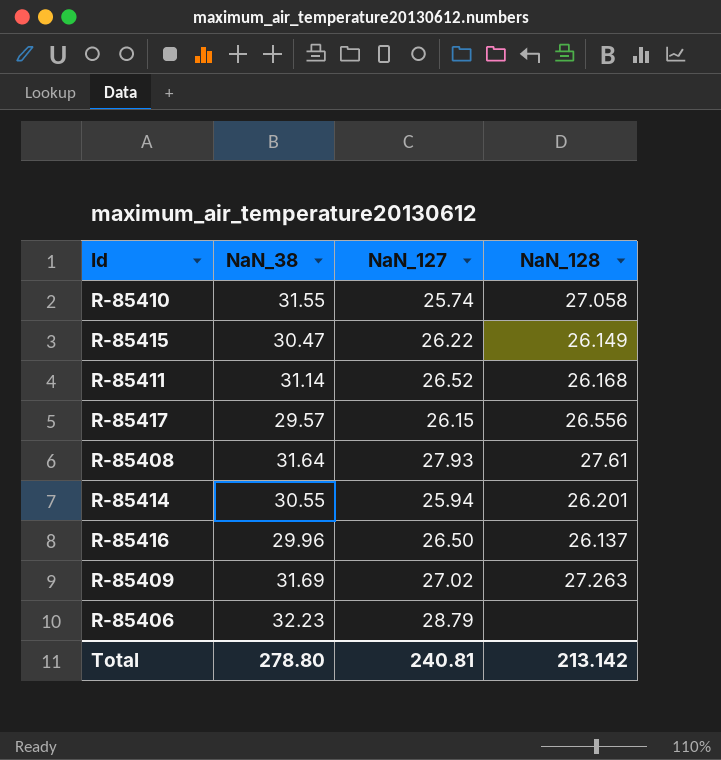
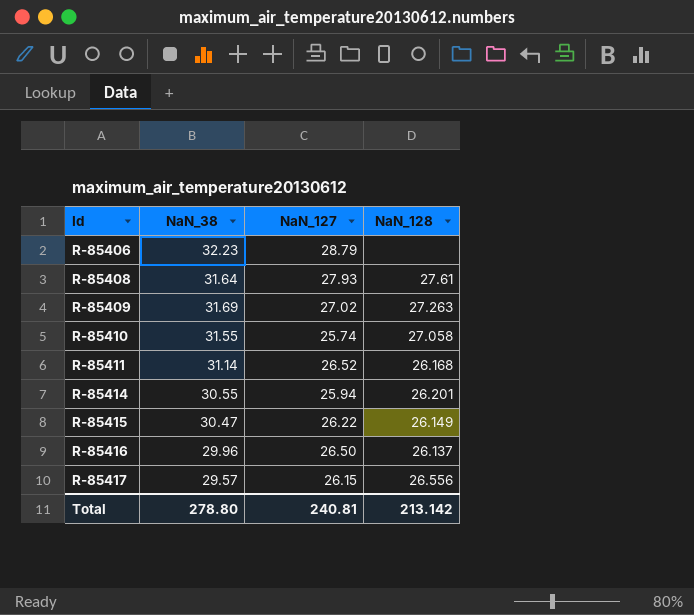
row order: none -> Id ascending

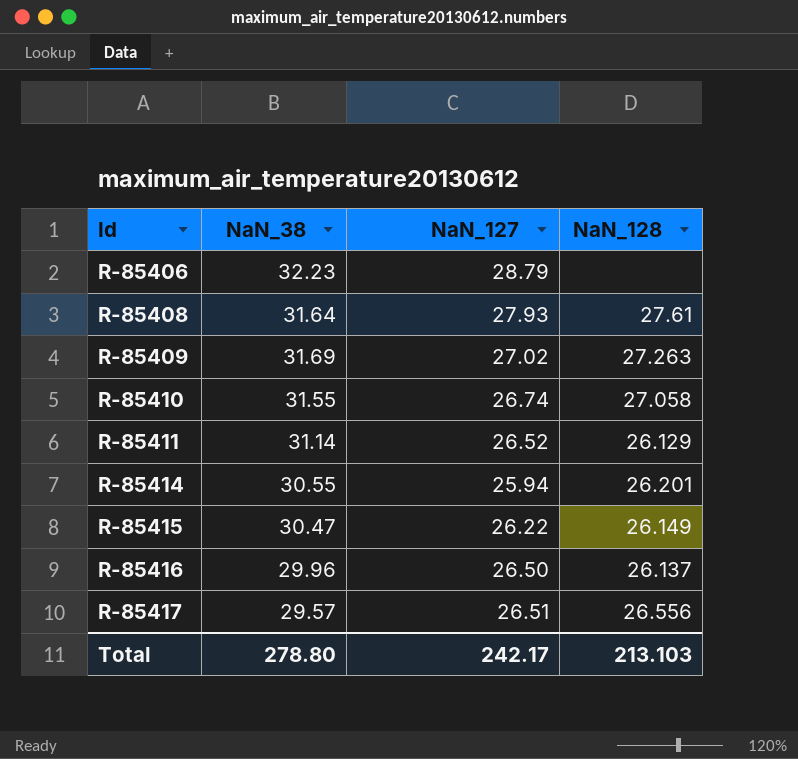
R-85410 | NaN_127: 25.74 -> 26.74
R-85411 | NaN_128: 26.168 -> 26.129
R-85417 | NaN_127: 26.15 -> 26.51
Total | NaN_127: 240.81 -> 242.17
Total | NaN_128: 213.142 -> 213.103

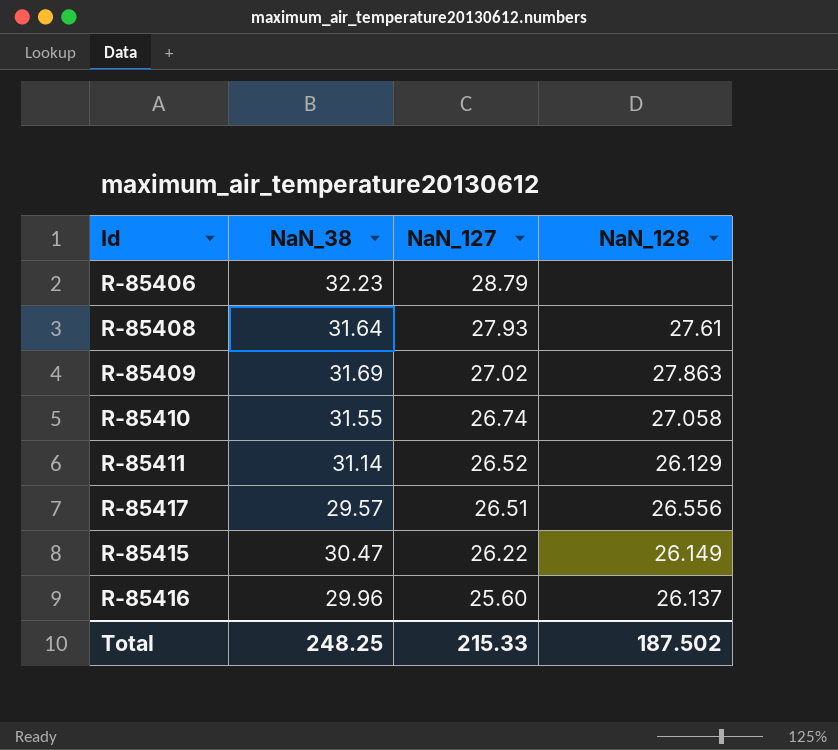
row order: Id ascending -> NaN_127 descending
row R-85414: 30.55 | 25.94 | 26.201 -> none
R-85409 | NaN_128: 27.263 -> 27.863
R-85416 | NaN_127: 26.50 -> 25.60
Total | NaN_38: 278.80 -> 248.25
Total | NaN_127: 242.17 -> 215.33
Total | NaN_128: 213.103 -> 187.502

